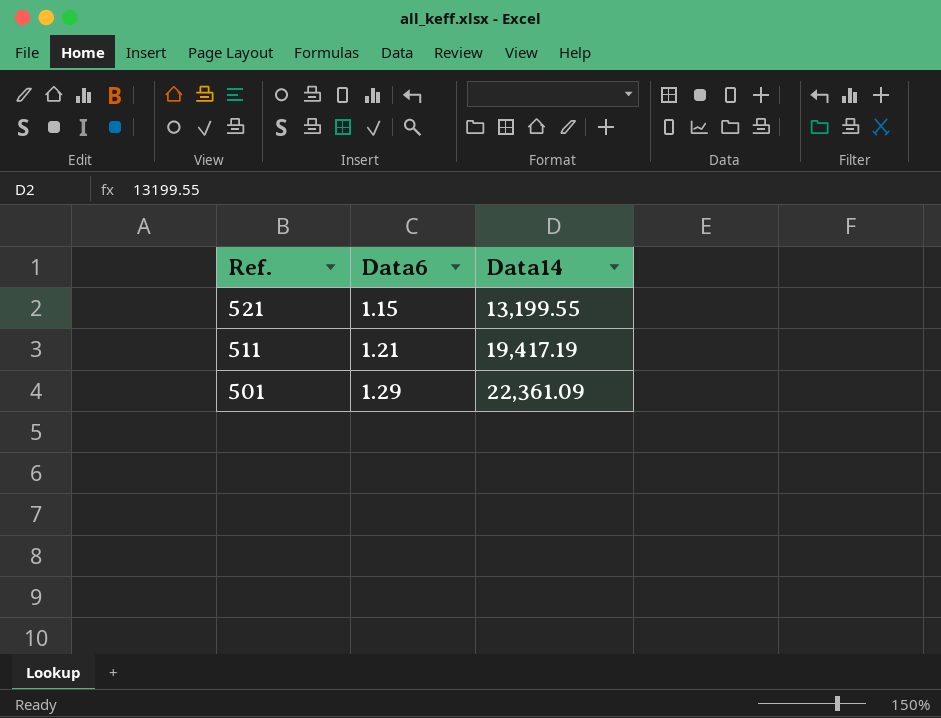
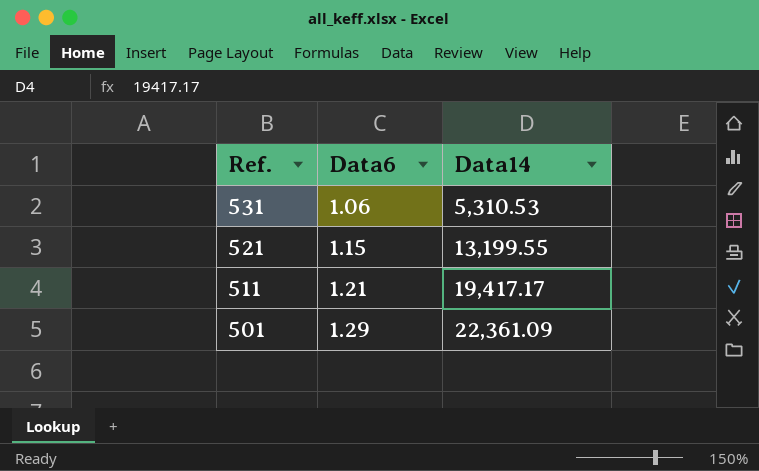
row 531: none -> 1.06 | 5,310.53
511 | Data14: 19,417.19 -> 19,417.17

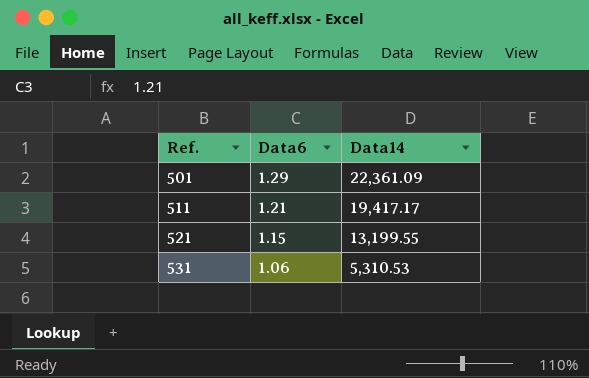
row order: Ref. descending -> Ref. ascending

